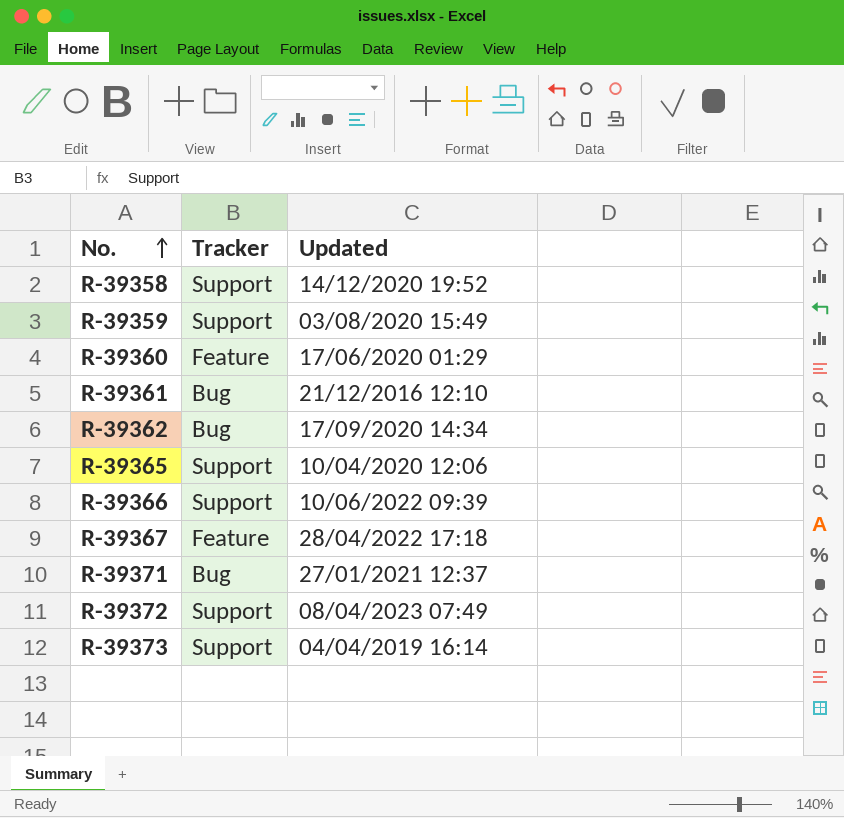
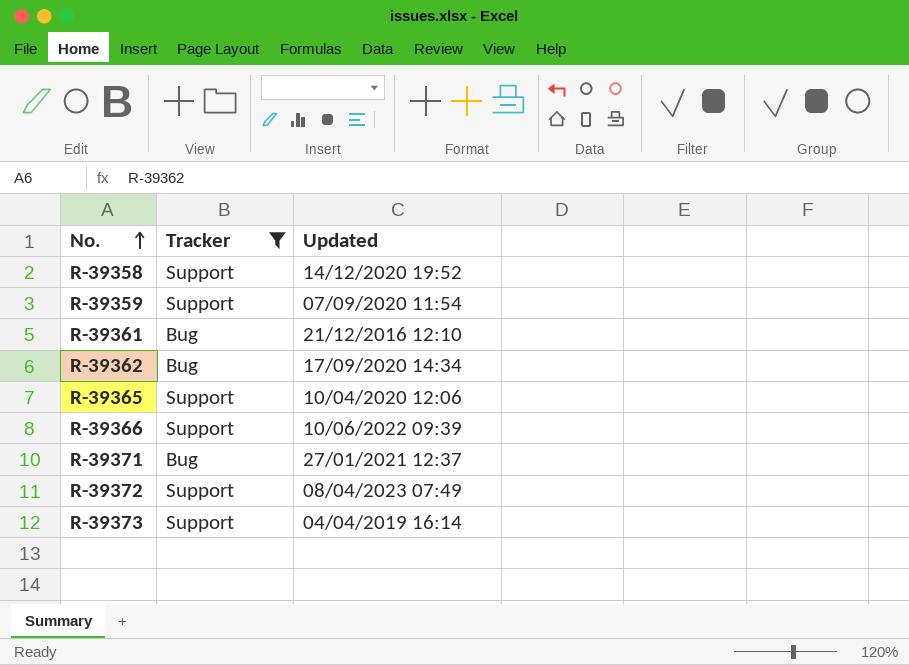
filter: none -> Tracker != Feature
R-39359 | Updated: 03/08/2020 15:49 -> 07/09/2020 11:54

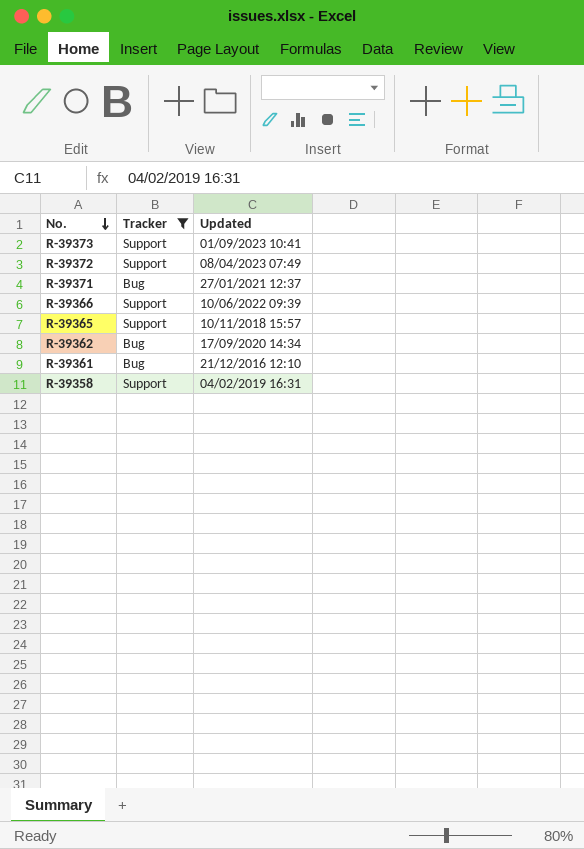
row order: No. ascending -> No. descending
row R-39359: Support | 07/09/2020 11:54 -> none
R-39373 | Updated: 04/04/2019 16:14 -> 01/09/2023 10:41
R-39365 | Updated: 10/04/2020 12:06 -> 10/11/2018 15:57
R-39358 | Updated: 14/12/2020 19:52 -> 04/02/2019 16:31

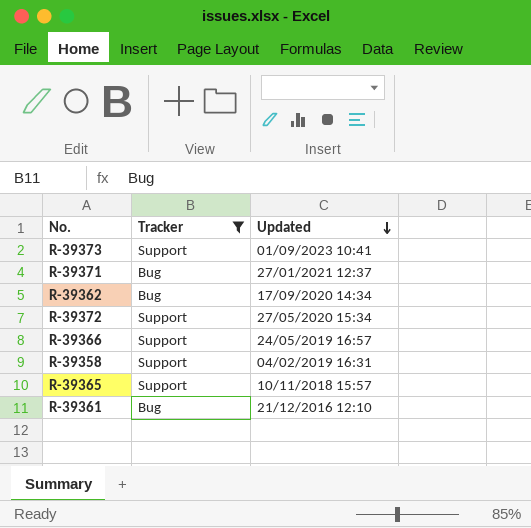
row order: No. descending -> Updated descending
R-39372 | Updated: 08/04/2023 07:49 -> 27/05/2020 15:34
R-39366 | Updated: 10/06/2022 09:39 -> 24/05/2019 16:57

